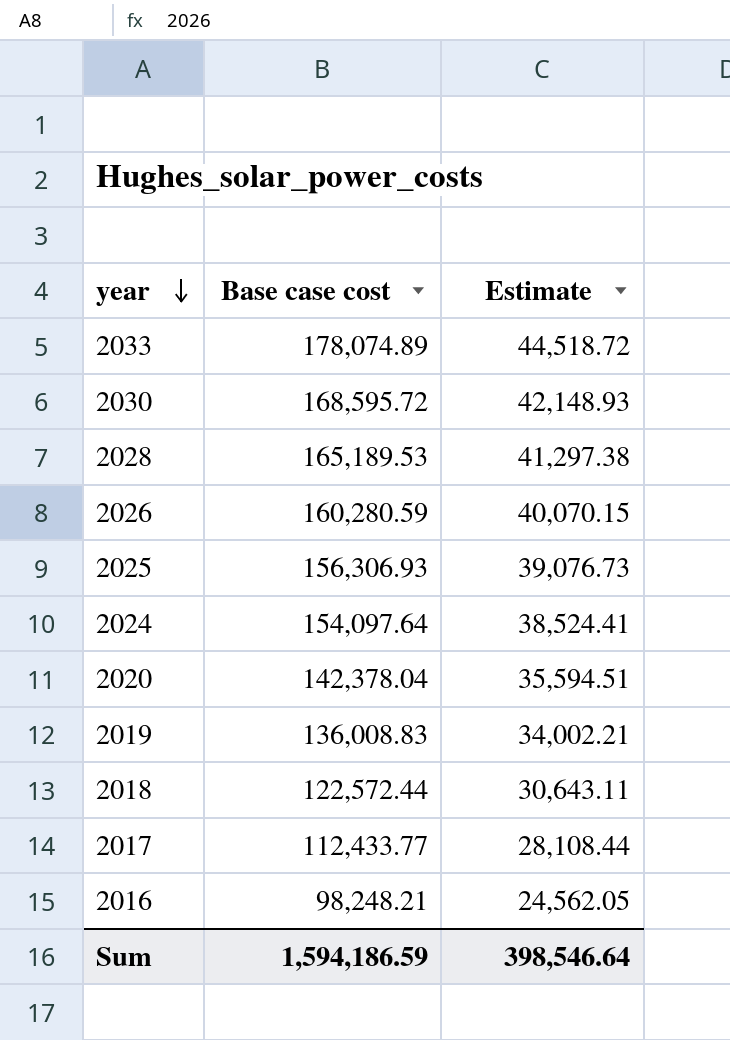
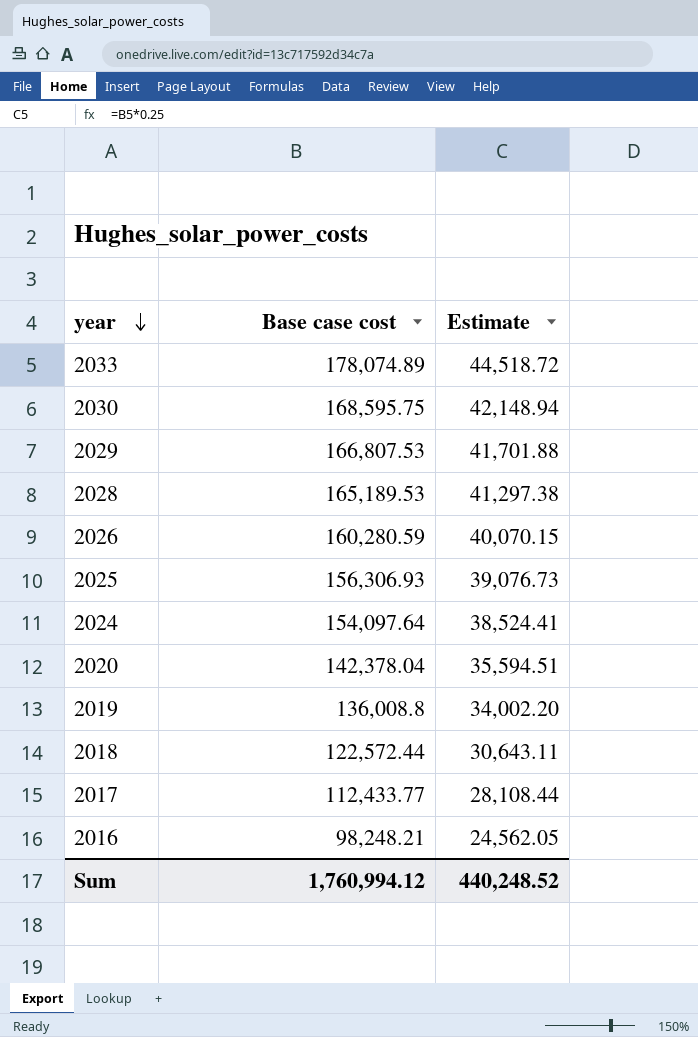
2030 | Base case cost: 168,595.72 -> 168,595.75
2030 | Estimate: 42,148.93 -> 42,148.94
row 2029: none -> 166,807.53 | 41,701.88
2019 | Base case cost: 136,008.83 -> 136,008.8
2019 | Estimate: 34,002.21 -> 34,002.20
Sum | Base case cost: 1,594,186.59 -> 1,760,994.12
Sum | Estimate: 398,546.64 -> 440,248.52

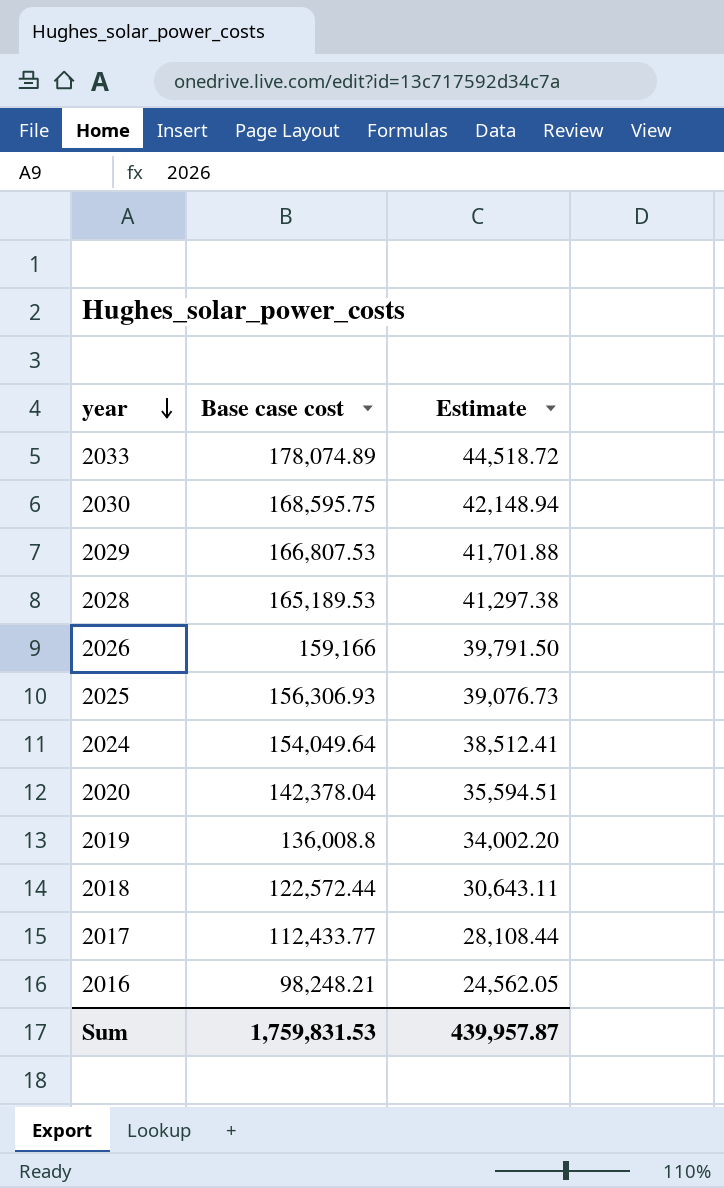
2026 | Base case cost: 160,280.59 -> 159,166
2026 | Estimate: 40,070.15 -> 39,791.50
2024 | Base case cost: 154,097.64 -> 154,049.64
2024 | Estimate: 38,524.41 -> 38,512.41
Sum | Base case cost: 1,760,994.12 -> 1,759,831.53
Sum | Estimate: 440,248.52 -> 439,957.87

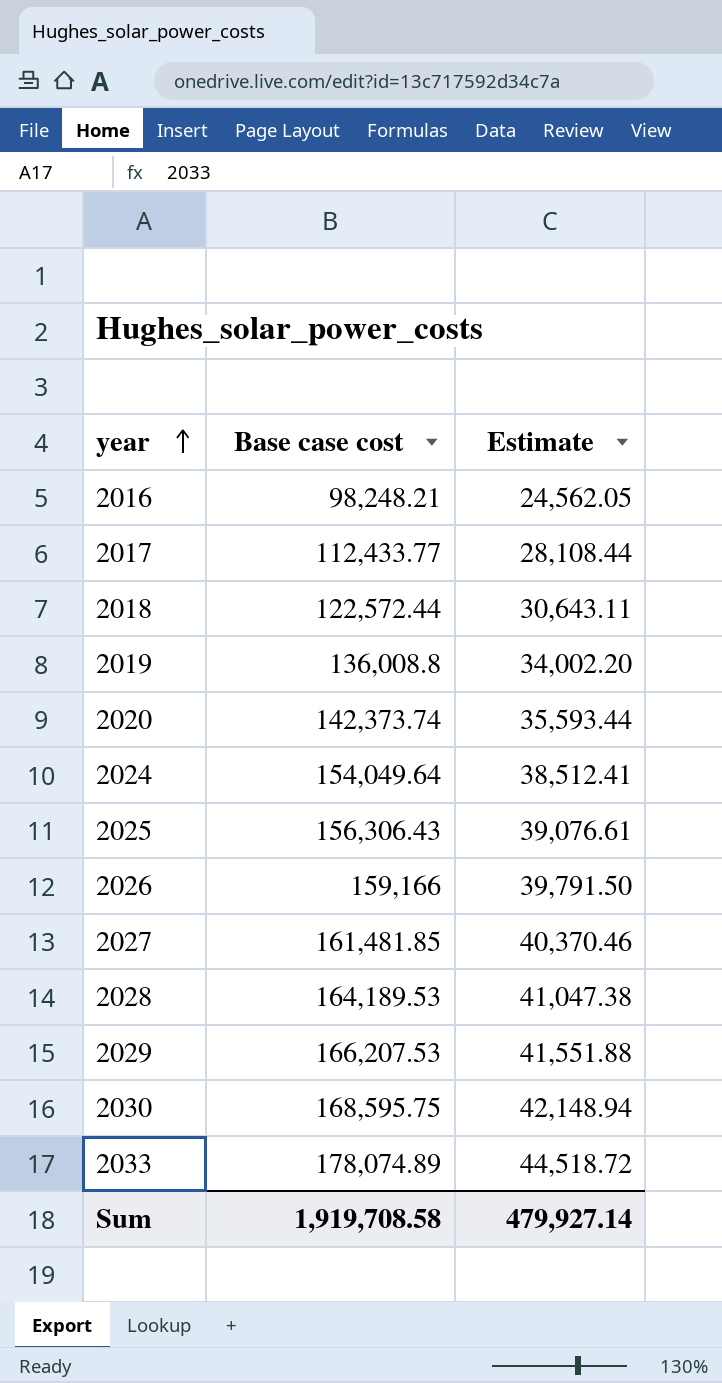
row order: year descending -> year ascending
2020 | Base case cost: 142,378.04 -> 142,373.74
2020 | Estimate: 35,594.51 -> 35,593.44
2025 | Base case cost: 156,306.93 -> 156,306.43
2025 | Estimate: 39,076.73 -> 39,076.61
row 2027: none -> 161,481.85 | 40,370.46
2028 | Base case cost: 165,189.53 -> 164,189.53
2028 | Estimate: 41,297.38 -> 41,047.38
2029 | Base case cost: 166,807.53 -> 166,207.53
2029 | Estimate: 41,701.88 -> 41,551.88
Sum | Base case cost: 1,759,831.53 -> 1,919,708.58
Sum | Estimate: 439,957.87 -> 479,927.14

